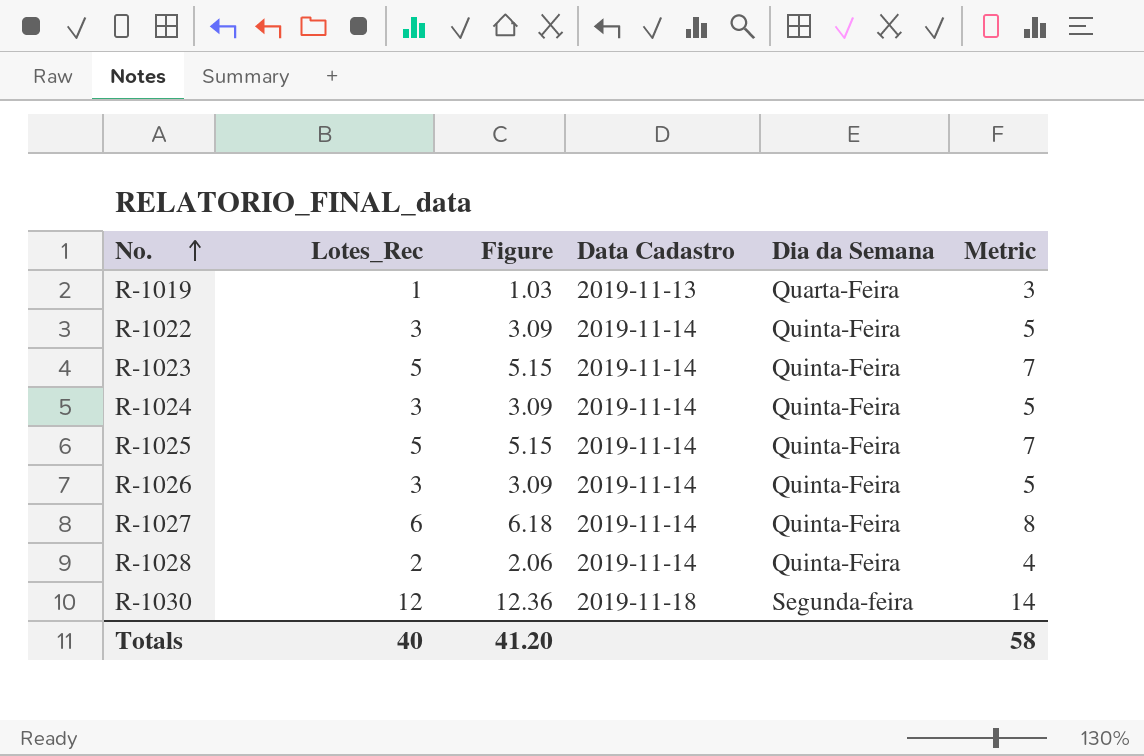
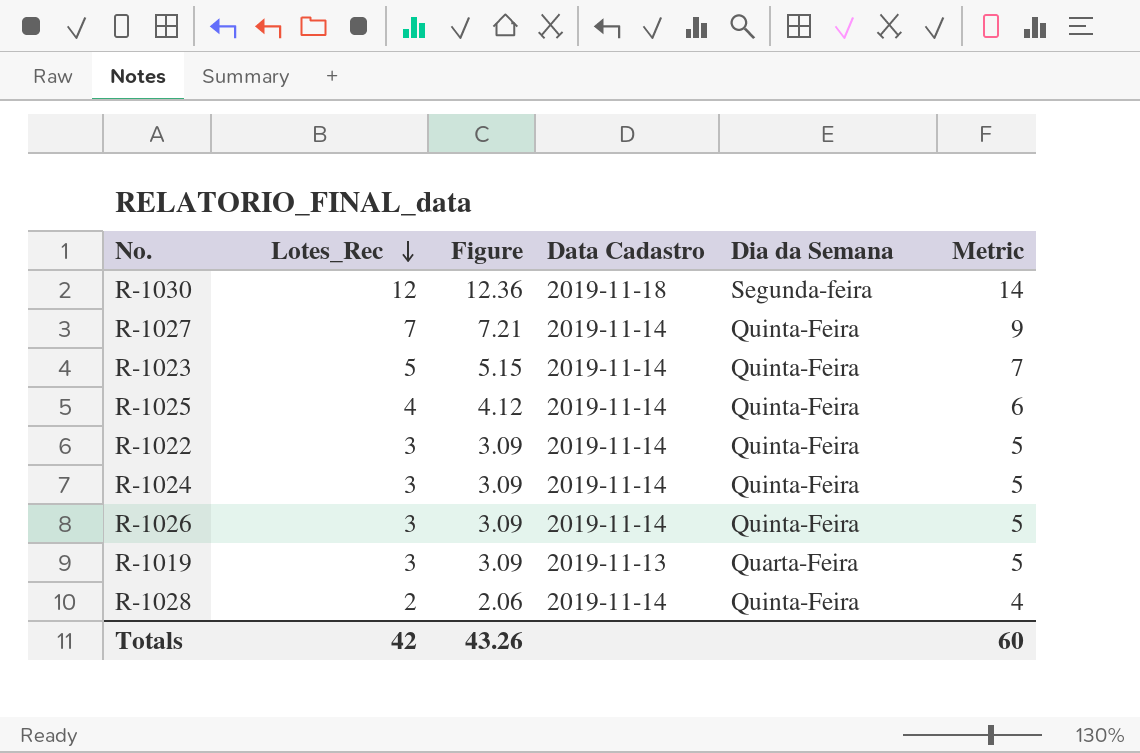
row order: No. ascending -> Lotes_Rec descending
R-1027 | Lotes_Rec: 6 -> 7
R-1027 | Figure: 6.18 -> 7.21
R-1027 | Metric: 8 -> 9
R-1025 | Lotes_Rec: 5 -> 4
R-1025 | Figure: 5.15 -> 4.12
R-1025 | Metric: 7 -> 6
R-1019 | Lotes_Rec: 1 -> 3
R-1019 | Figure: 1.03 -> 3.09
R-1019 | Metric: 3 -> 5
Totals | Lotes_Rec: 40 -> 42
Totals | Figure: 41.20 -> 43.26
Totals | Metric: 58 -> 60

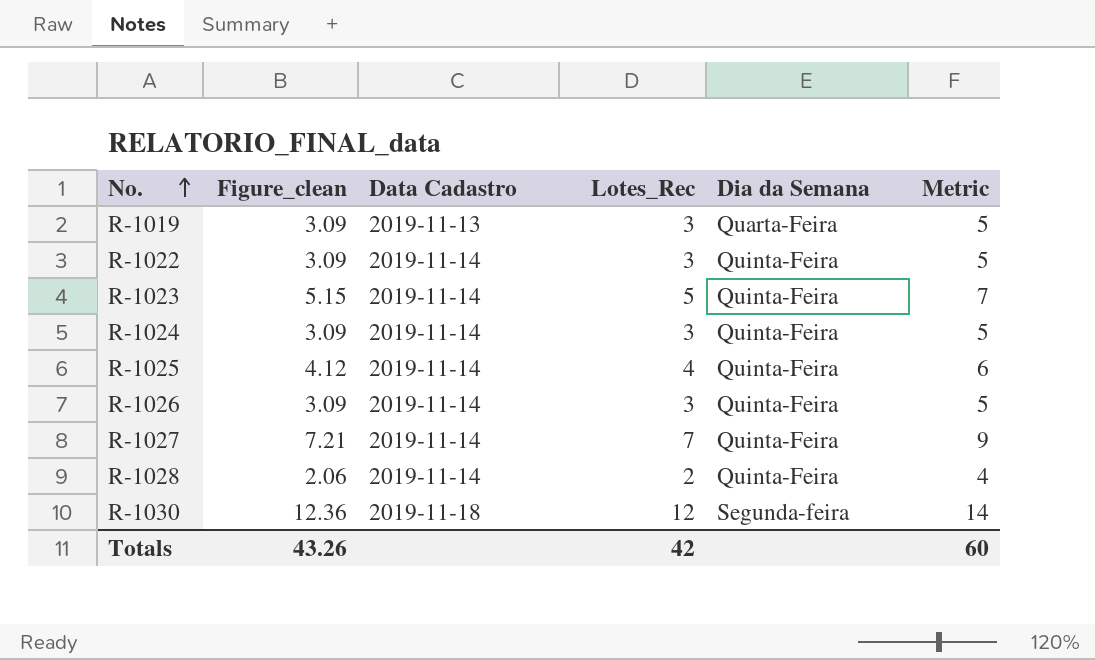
row order: Lotes_Rec descending -> No. ascending
column name: Figure -> Figure_clean
column Lotes_Rec | position: 2 -> 4

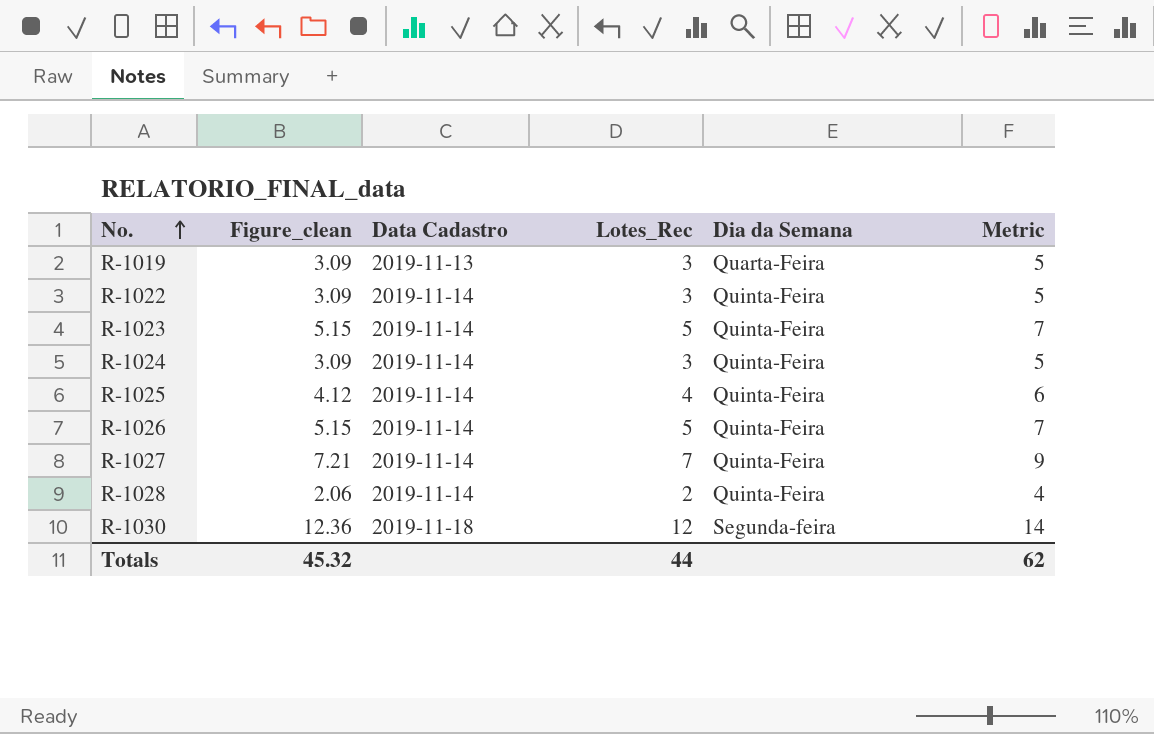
R-1026 | Figure_clean: 3.09 -> 5.15
R-1026 | Lotes_Rec: 3 -> 5
R-1026 | Metric: 5 -> 7
Totals | Figure_clean: 43.26 -> 45.32
Totals | Lotes_Rec: 42 -> 44
Totals | Metric: 60 -> 62

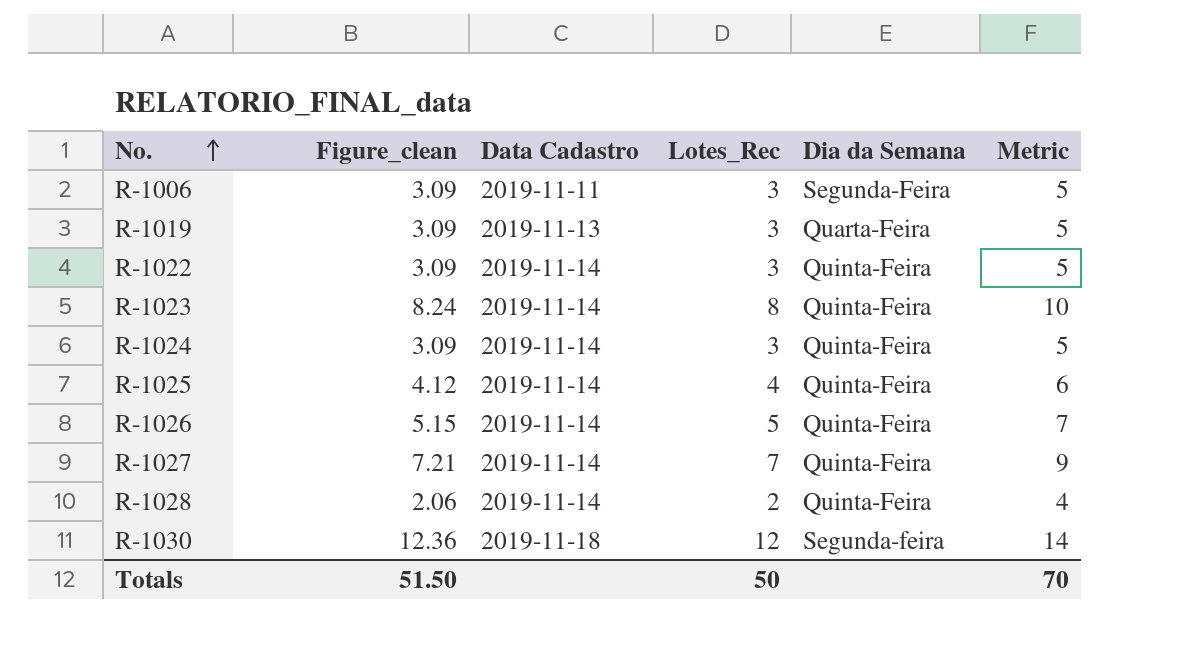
row R-1006: none -> 3.09 | 2019-11-11 | 3 | Segunda-Feira | 5
R-1023 | Figure_clean: 5.15 -> 8.24
R-1023 | Lotes_Rec: 5 -> 8
R-1023 | Metric: 7 -> 10
Totals | Figure_clean: 45.32 -> 51.50
Totals | Lotes_Rec: 44 -> 50
Totals | Metric: 62 -> 70

